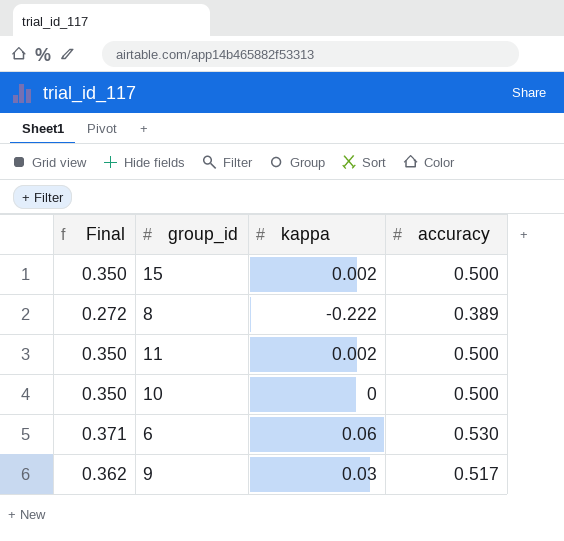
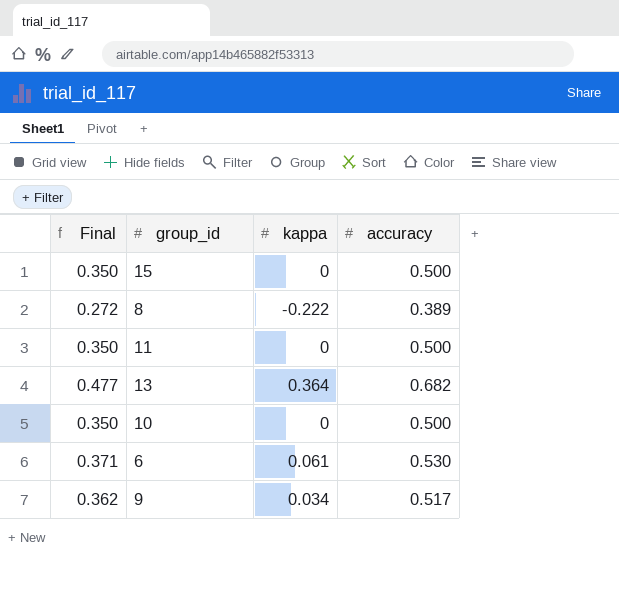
15 | kappa: 0.002 -> 0
11 | kappa: 0.002 -> 0
row 13: none -> 0.477 | 0.364 | 0.682
6 | kappa: 0.06 -> 0.061
9 | kappa: 0.03 -> 0.034

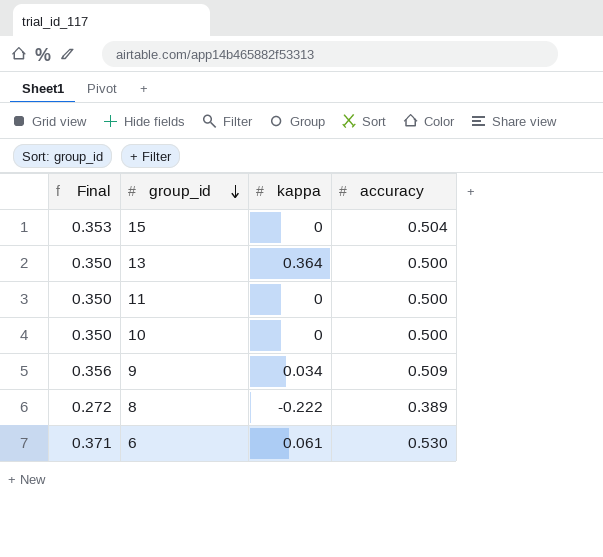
row order: none -> group_id descending
15 | Final: 0.350 -> 0.353
15 | accuracy: 0.500 -> 0.504
13 | Final: 0.477 -> 0.350
13 | accuracy: 0.682 -> 0.500
9 | Final: 0.362 -> 0.356
9 | accuracy: 0.517 -> 0.509

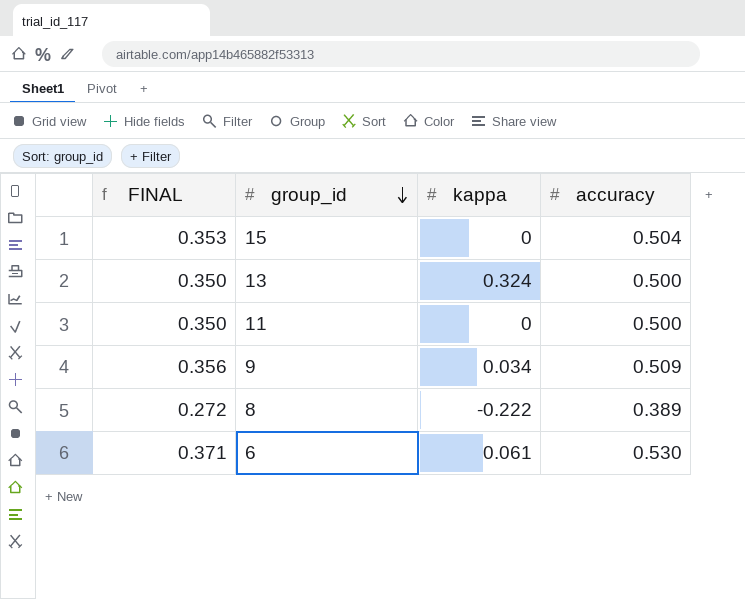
column name: Final -> FINAL
row 10: 0.350 | 0 | 0.500 -> none
13 | kappa: 0.364 -> 0.324

